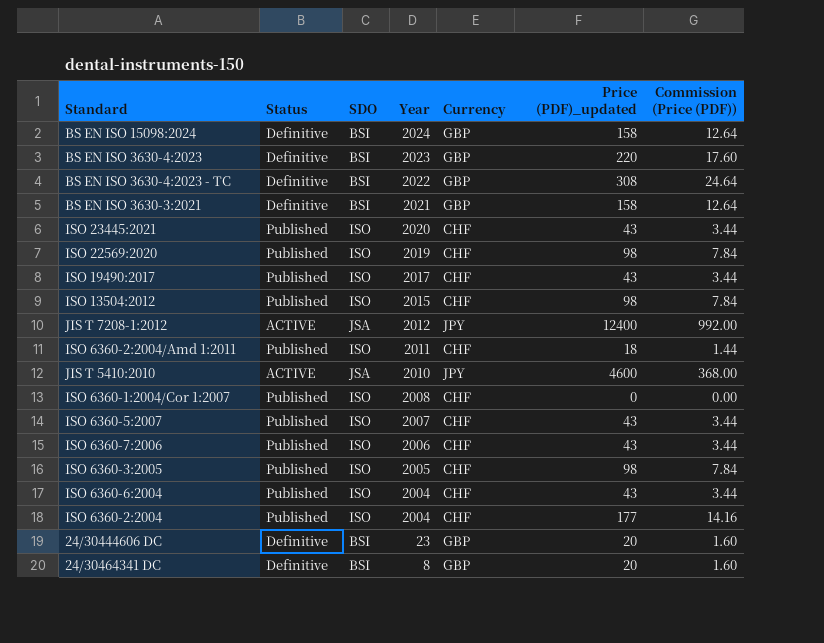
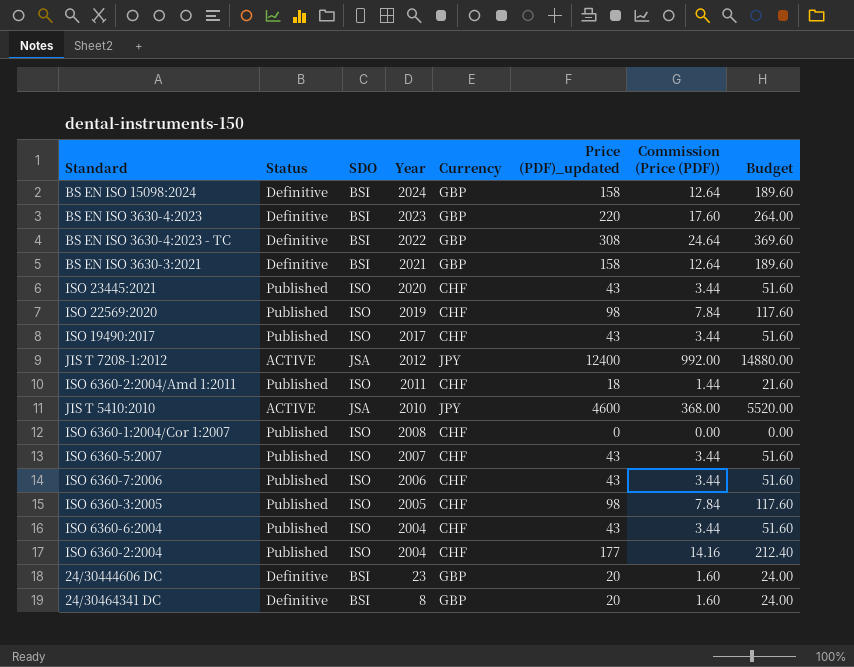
column Budget | formula: none -> [Price (PDF)_updated] * 1.2
row ISO 13504:2012: Published | ISO | 2015 | CHF | 98 | 7.84 -> none

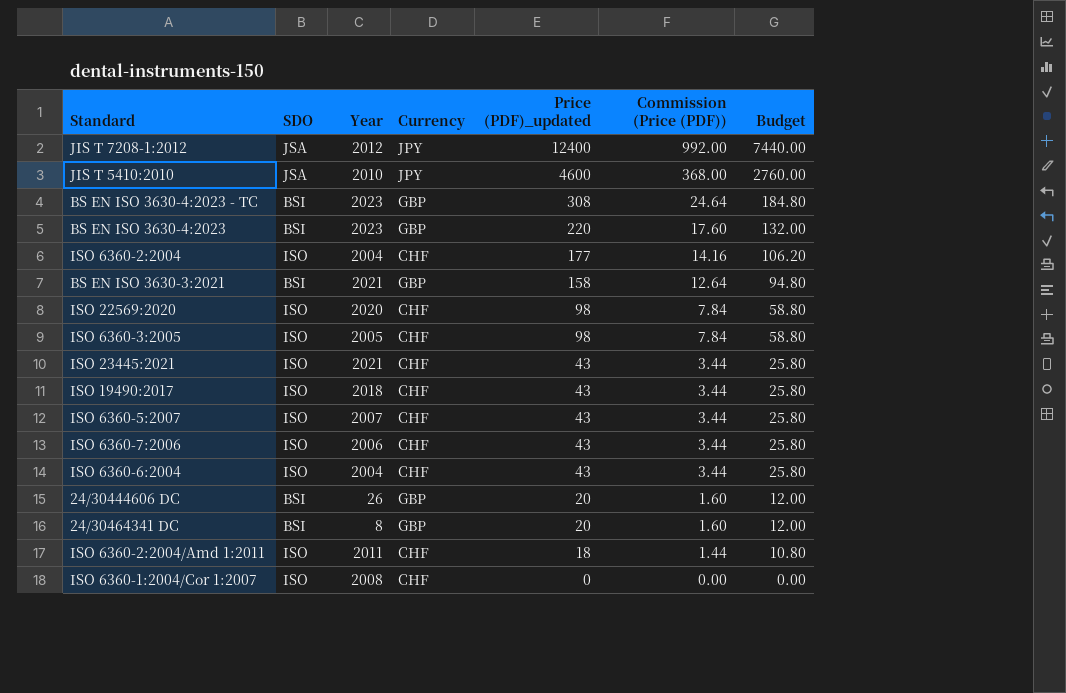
row order: Year descending -> Price (PDF)_updated descending
column Status | position: 2 -> none
column Budget | formula: [Price (PDF)_updated] * 1.2 -> [Price (PDF)_updated] * 0.6
row BS EN ISO 15098:2024: Definitive | BSI | 2024 | GBP | 158 | 12.64 | 189.60 -> none
BS EN ISO 3630-4:2023 - TC | Year: 2022 -> 2023
ISO 22569:2020 | Year: 2019 -> 2020
ISO 23445:2021 | Year: 2020 -> 2021
ISO 19490:2017 | Year: 2017 -> 2018
24/30444606 DC | Year: 23 -> 26

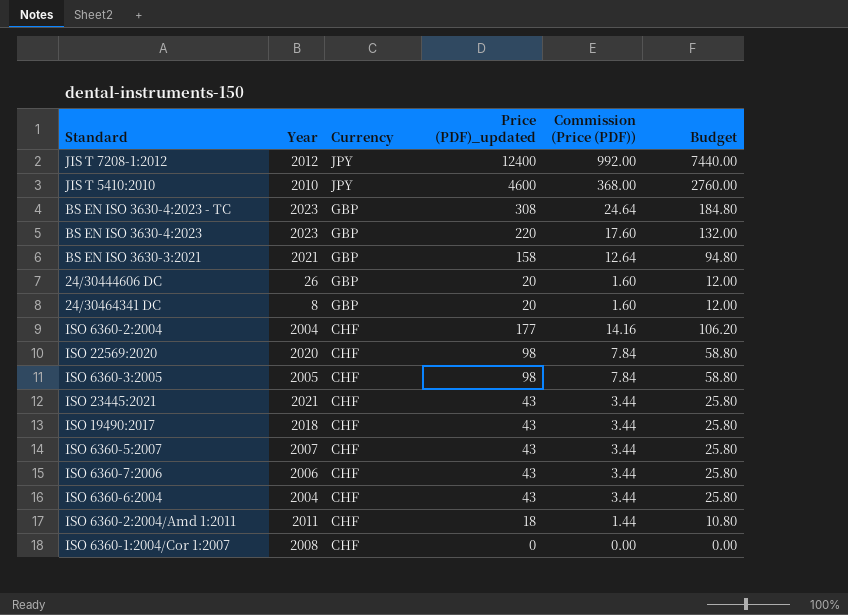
row order: Price (PDF)_updated descending -> Currency descending
column SDO | position: 2 -> none

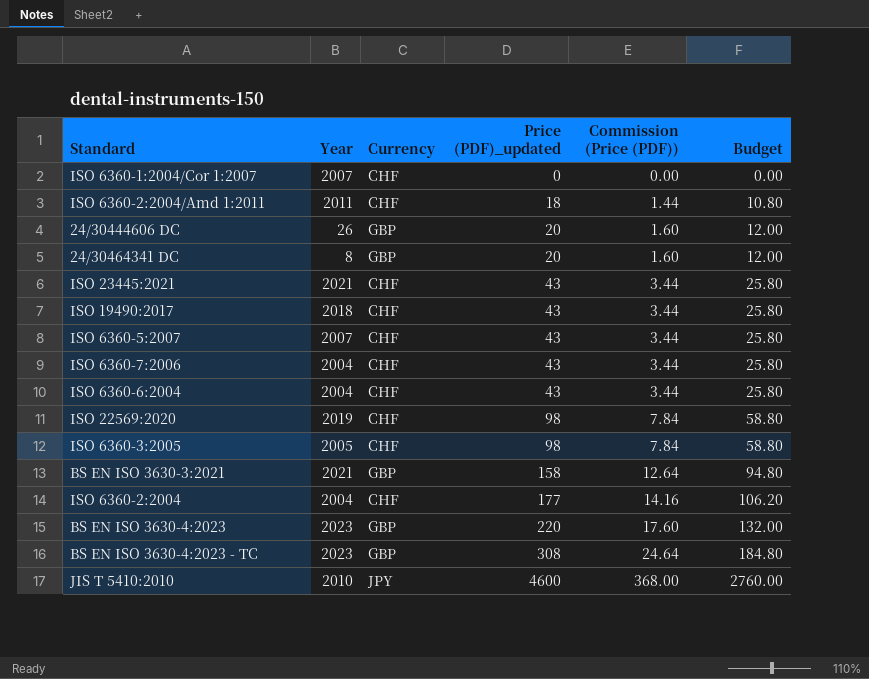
row order: Currency descending -> Price (PDF)_updated ascending
row JIS T 7208-1:2012: 2012 | JPY | 12400 | 992.00 | 7440.00 -> none
ISO 6360-1:2004/Cor 1:2007 | Year: 2008 -> 2007
ISO 6360-7:2006 | Year: 2006 -> 2004
ISO 22569:2020 | Year: 2020 -> 2019

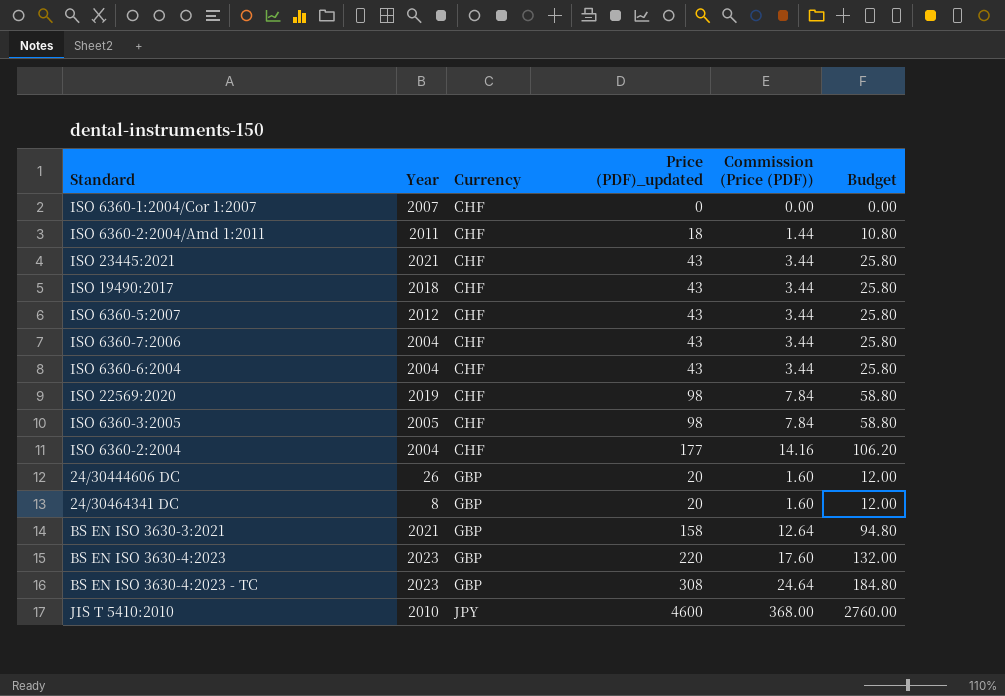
row order: Price (PDF)_updated ascending -> Currency ascending
ISO 6360-5:2007 | Year: 2007 -> 2012

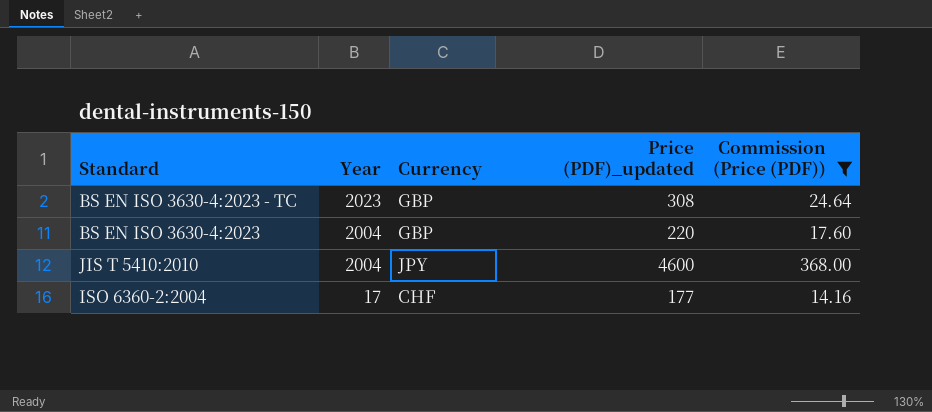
filter: none -> Commission (Price (PDF)) >= 14.16
row order: Currency ascending -> Year descending
column Budget | formula: [Price (PDF)_updated] * 0.6 -> none
BS EN ISO 3630-4:2023 | Year: 2023 -> 2004
JIS T 5410:2010 | Year: 2010 -> 2004
ISO 6360-2:2004 | Year: 2004 -> 17

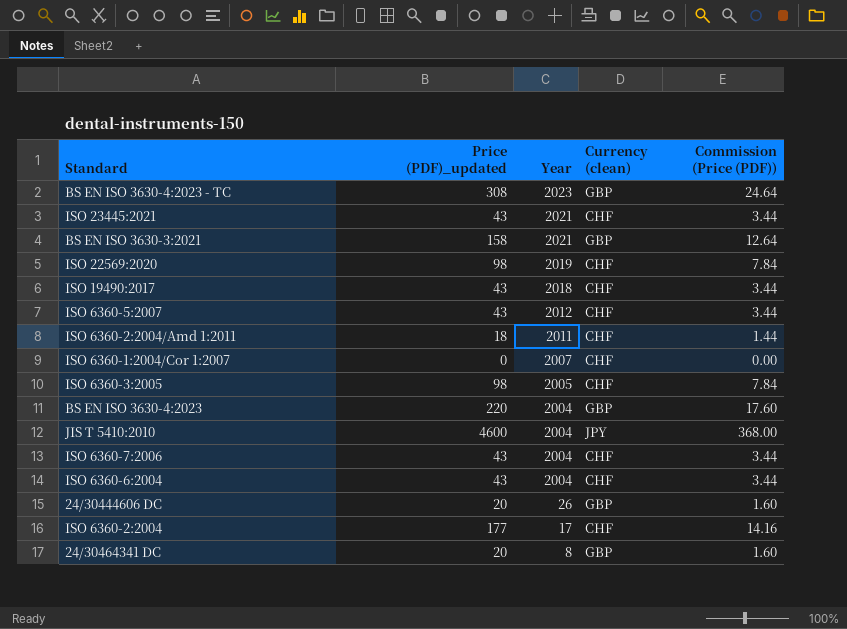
filter: Commission (Price (PDF)) >= 14.16 -> none
column Price (PDF)_updated | position: 4 -> 2
column name: Currency -> Currency (clean)

